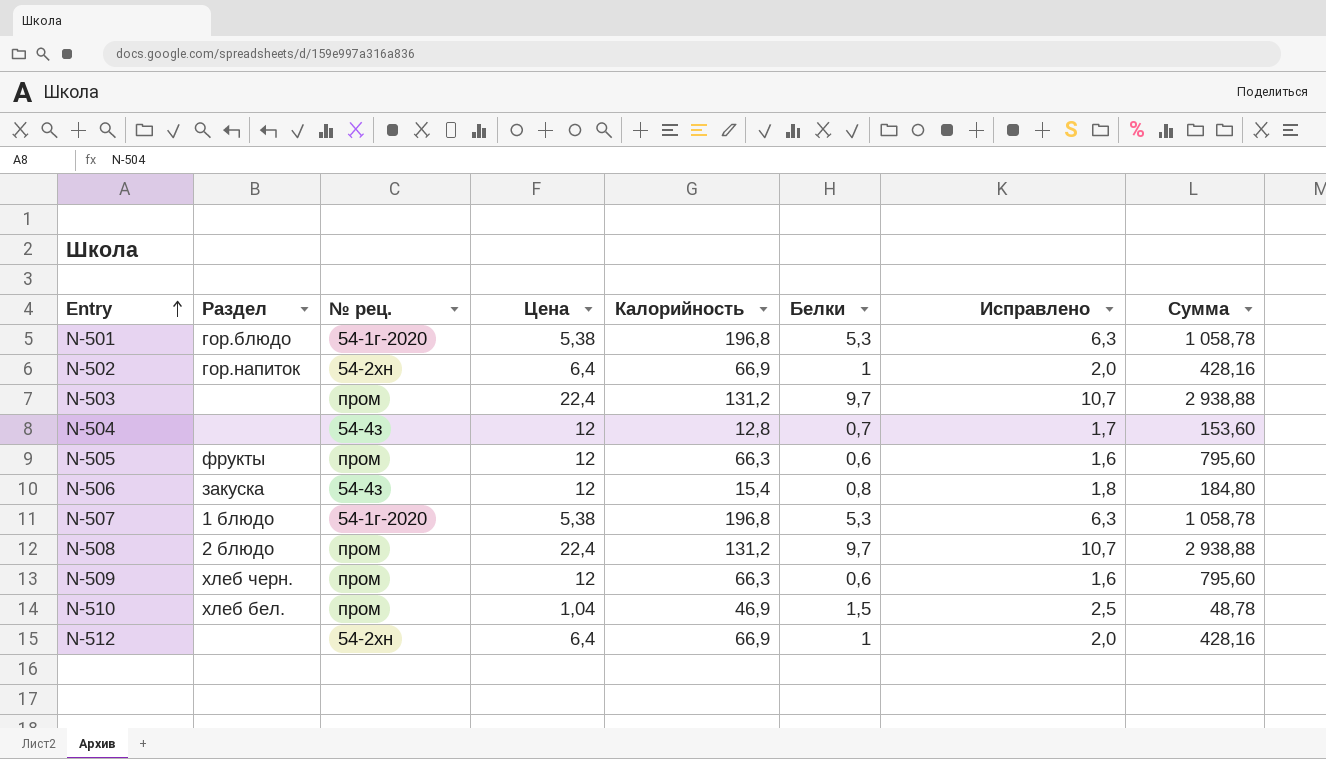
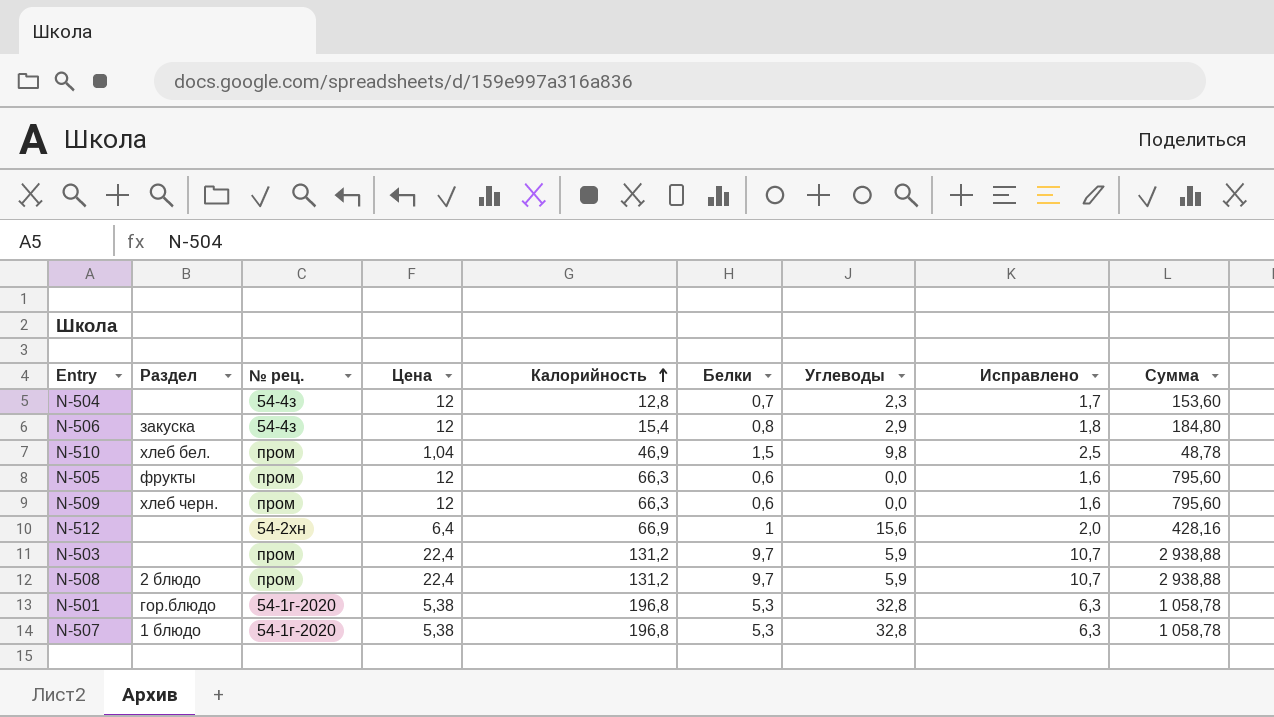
row order: Entry ascending -> Калорийность ascending
column Углеводы | position: none -> 7
row N-502: гор.напиток | 54-2хн | 6,4 | 66,9 | 1 | 2,0 | 428,16 -> none

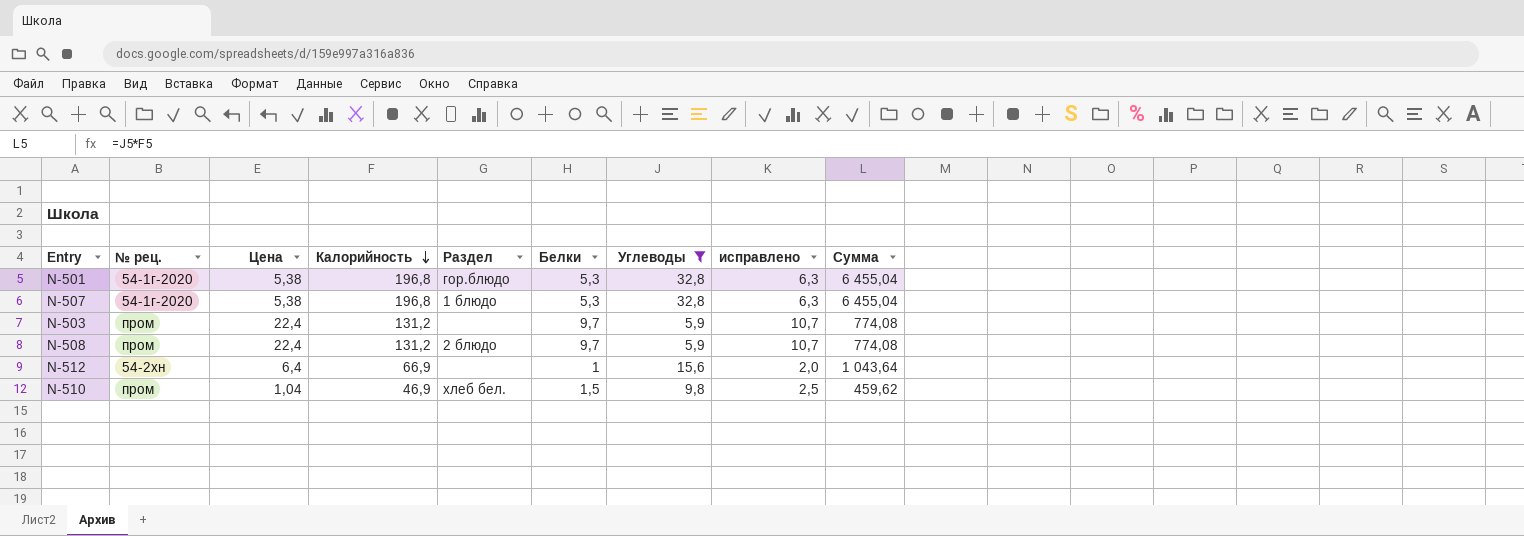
filter: none -> Углеводы >= 5,9
row order: Калорийность ascending -> Калорийность descending
column Раздел | position: 2 -> 5
column name: Исправлено -> исправлено
column Сумма | formula: [Цена] * [Калорийность] -> [Калорийность] * [Углеводы]

